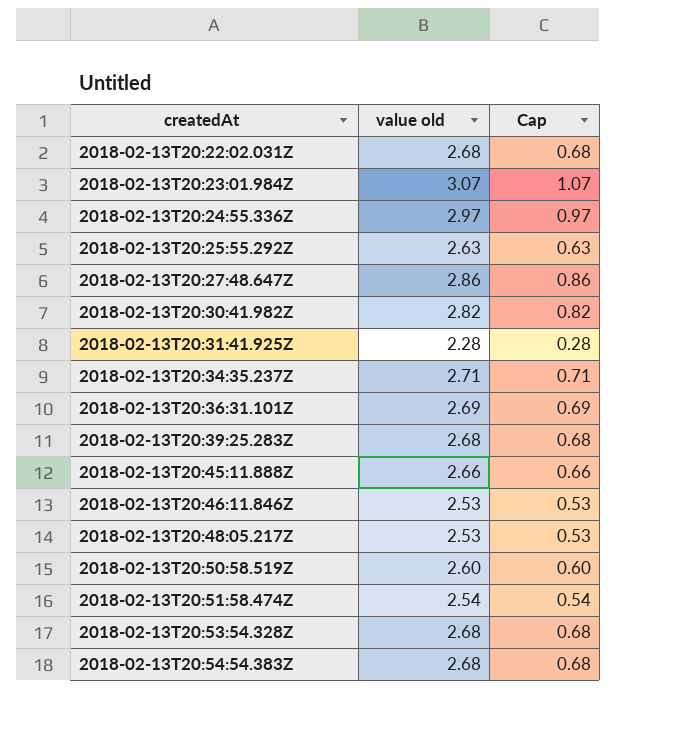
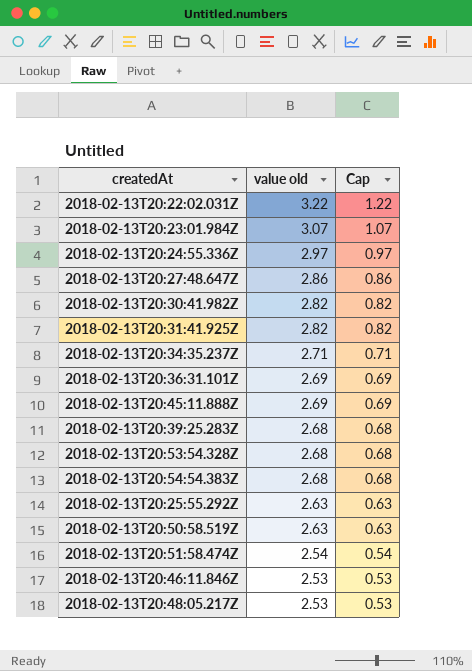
row order: createdAt ascending -> value old descending
2018-02-13T20:22:02.031Z | value old: 2.68 -> 3.22
2018-02-13T20:22:02.031Z | Cap: 0.68 -> 1.22
2018-02-13T20:31:41.925Z | value old: 2.28 -> 2.82
2018-02-13T20:31:41.925Z | Cap: 0.28 -> 0.82
2018-02-13T20:45:11.888Z | value old: 2.66 -> 2.69
2018-02-13T20:45:11.888Z | Cap: 0.66 -> 0.69
2018-02-13T20:50:58.519Z | value old: 2.60 -> 2.63
2018-02-13T20:50:58.519Z | Cap: 0.60 -> 0.63

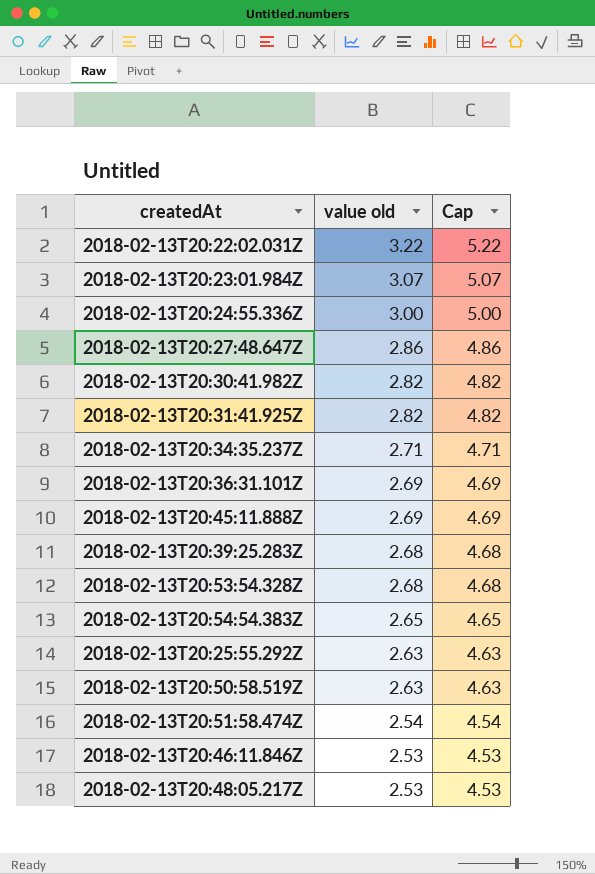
column Cap | formula: [value old] - 2 -> [value old] + 2
2018-02-13T20:24:55.336Z | value old: 2.97 -> 3.00
2018-02-13T20:54:54.383Z | value old: 2.68 -> 2.65

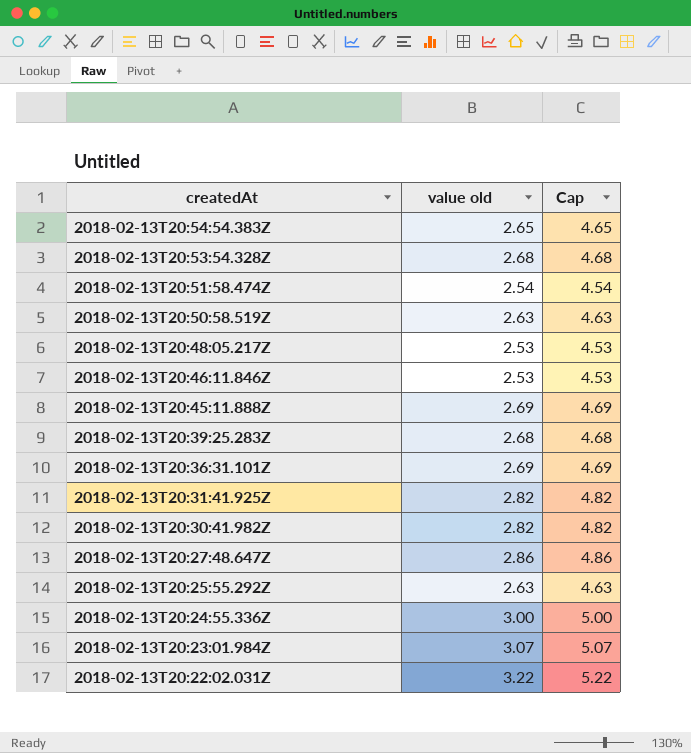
row order: value old descending -> createdAt descending
row 2018-02-13T20:34:35.237Z: 2.71 | 4.71 -> none

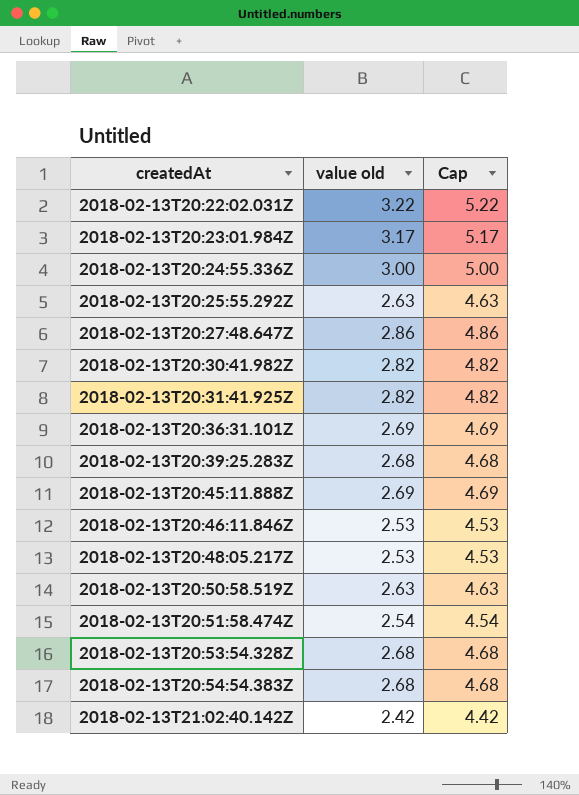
row order: createdAt descending -> createdAt ascending
2018-02-13T20:23:01.984Z | value old: 3.07 -> 3.17
2018-02-13T20:23:01.984Z | Cap: 5.07 -> 5.17
2018-02-13T20:54:54.383Z | value old: 2.65 -> 2.68
2018-02-13T20:54:54.383Z | Cap: 4.65 -> 4.68
row 2018-02-13T21:02:40.142Z: none -> 2.42 | 4.42

